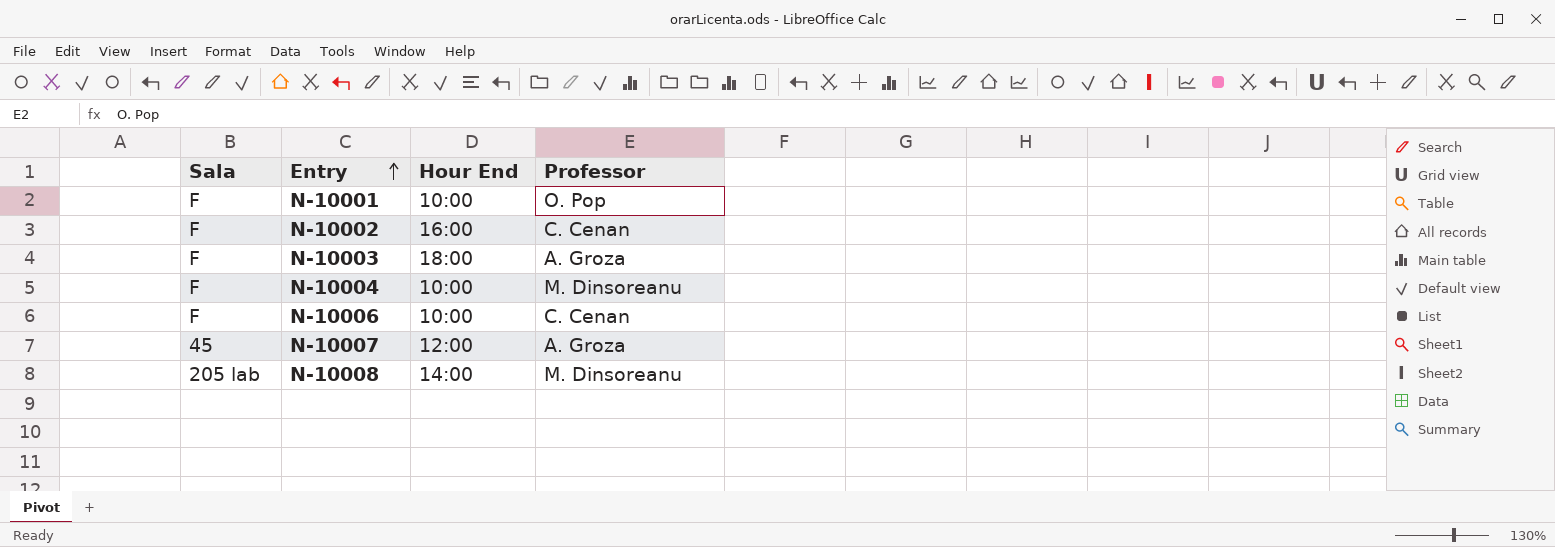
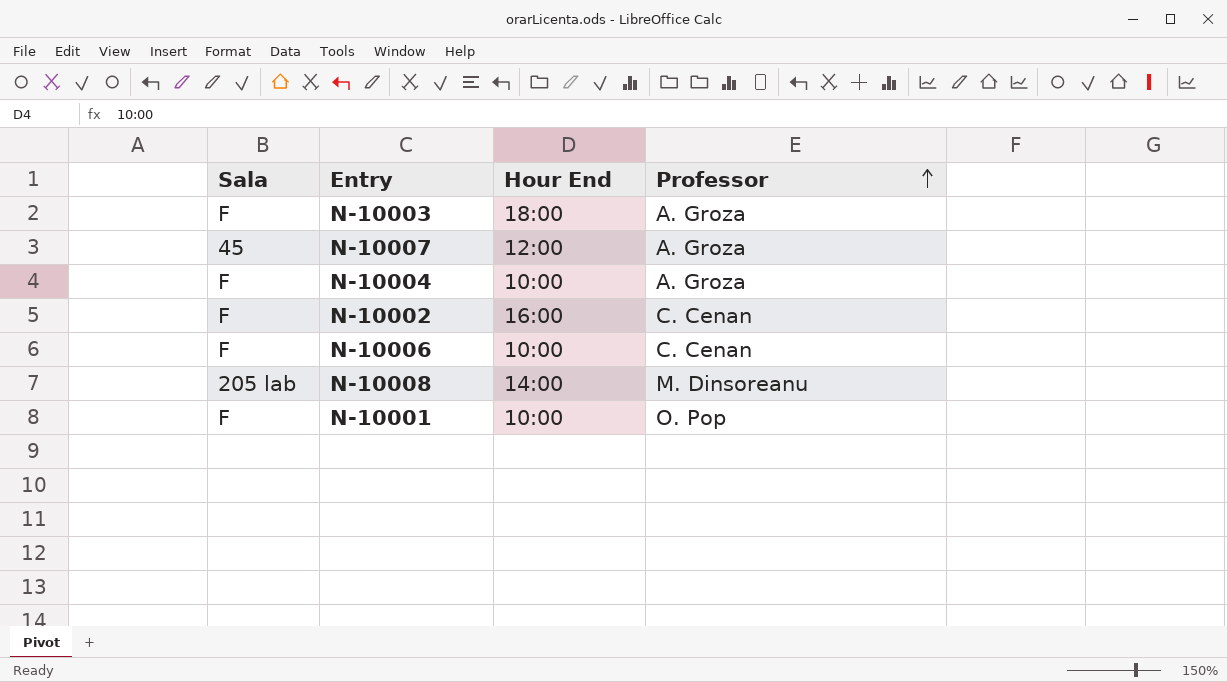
row order: Entry ascending -> Professor ascending
N-10004 | Professor: M. Dinsoreanu -> A. Groza

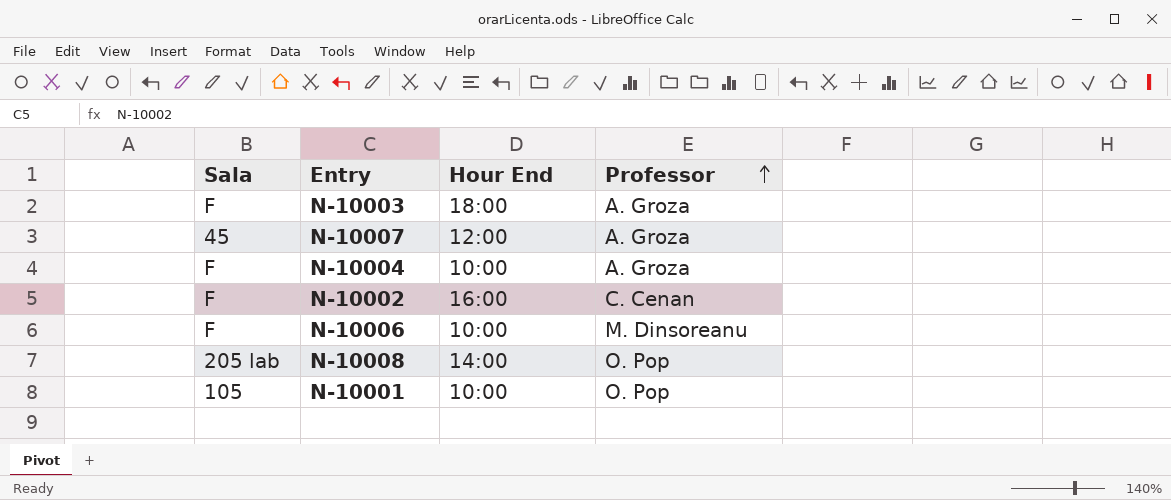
N-10006 | Professor: C. Cenan -> M. Dinsoreanu
N-10008 | Professor: M. Dinsoreanu -> O. Pop
N-10001 | Sala: F -> 105

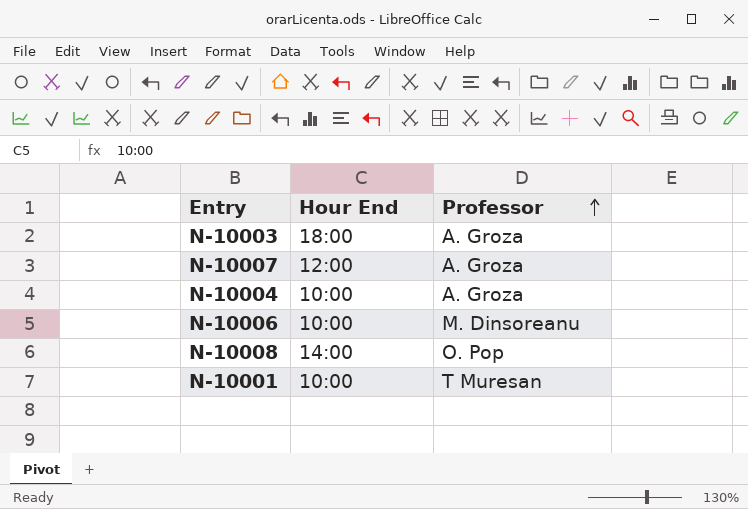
column Sala | position: 1 -> none
row N-10002: F | 16:00 | C. Cenan -> none
N-10001 | Professor: O. Pop -> T Muresan

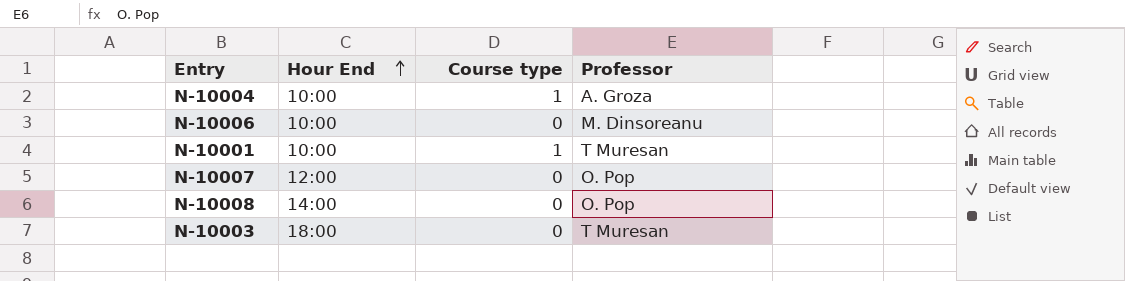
row order: Professor ascending -> Hour End ascending
column Course type | position: none -> 3
N-10007 | Professor: A. Groza -> O. Pop
N-10003 | Professor: A. Groza -> T Muresan

